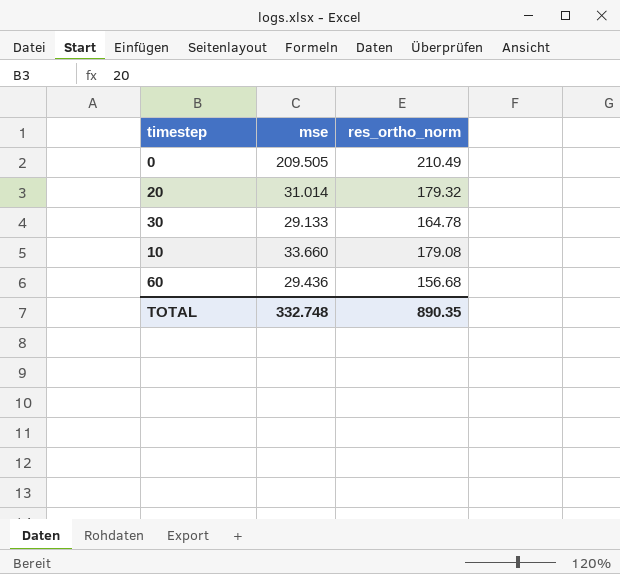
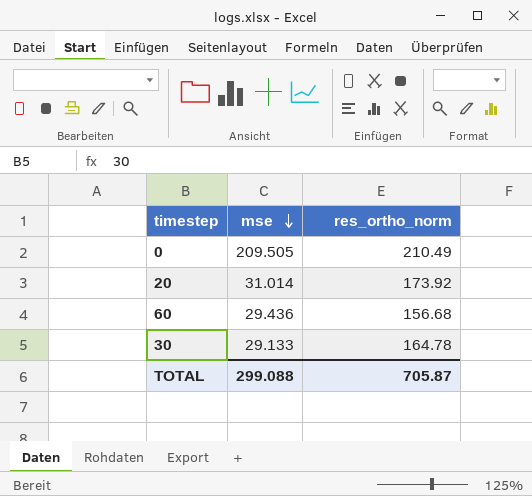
row order: none -> mse descending
row 10: 33.660 | 179.08 -> none
20 | res_ortho_norm: 179.32 -> 173.92
TOTAL | mse: 332.748 -> 299.088
TOTAL | res_ortho_norm: 890.35 -> 705.87

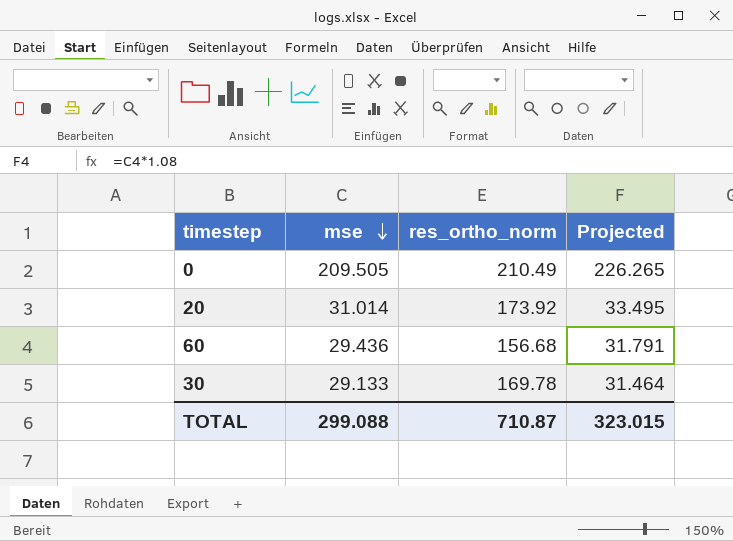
column Projected | formula: none -> [mse] * 1.08
30 | res_ortho_norm: 164.78 -> 169.78
TOTAL | res_ortho_norm: 705.87 -> 710.87

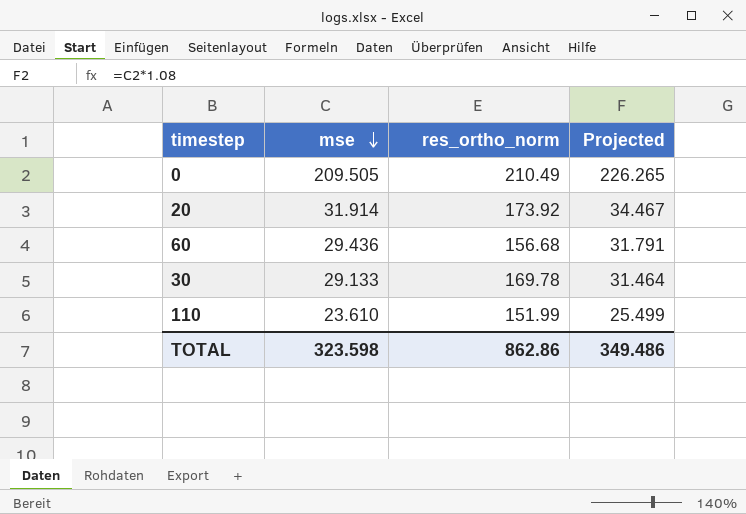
20 | mse: 31.014 -> 31.914
20 | Projected: 33.495 -> 34.467
row 110: none -> 23.610 | 151.99 | 25.499
TOTAL | mse: 299.088 -> 323.598
TOTAL | res_ortho_norm: 710.87 -> 862.86
TOTAL | Projected: 323.015 -> 349.486

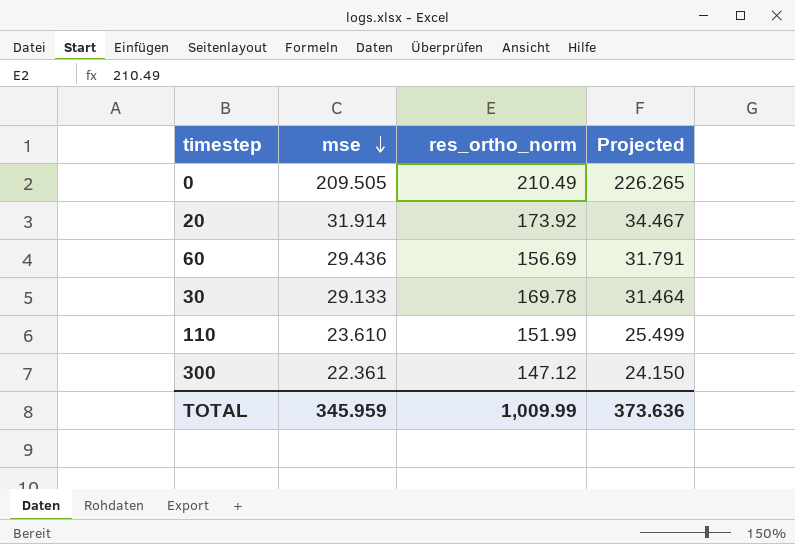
60 | res_ortho_norm: 156.68 -> 156.69
row 300: none -> 22.361 | 147.12 | 24.150
TOTAL | mse: 323.598 -> 345.959
TOTAL | res_ortho_norm: 862.86 -> 1,009.99
TOTAL | Projected: 349.486 -> 373.636

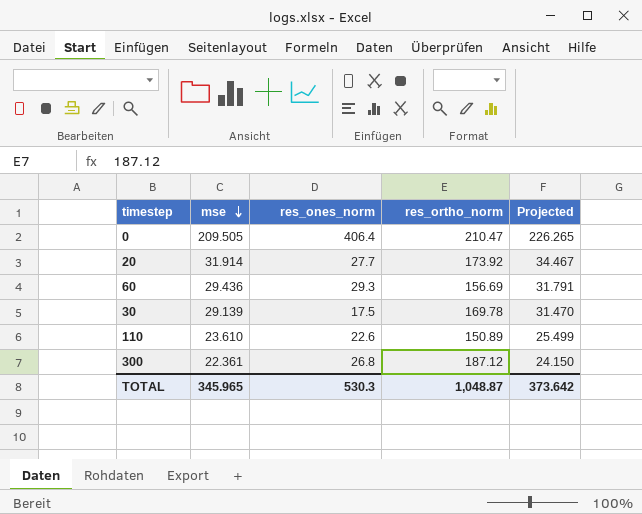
column res_ones_norm | position: none -> 3
0 | res_ortho_norm: 210.49 -> 210.47
30 | mse: 29.133 -> 29.139
30 | Projected: 31.464 -> 31.470
110 | res_ortho_norm: 151.99 -> 150.89
300 | res_ortho_norm: 147.12 -> 187.12
TOTAL | mse: 345.959 -> 345.965
TOTAL | res_ortho_norm: 1,009.99 -> 1,048.87
TOTAL | Projected: 373.636 -> 373.642

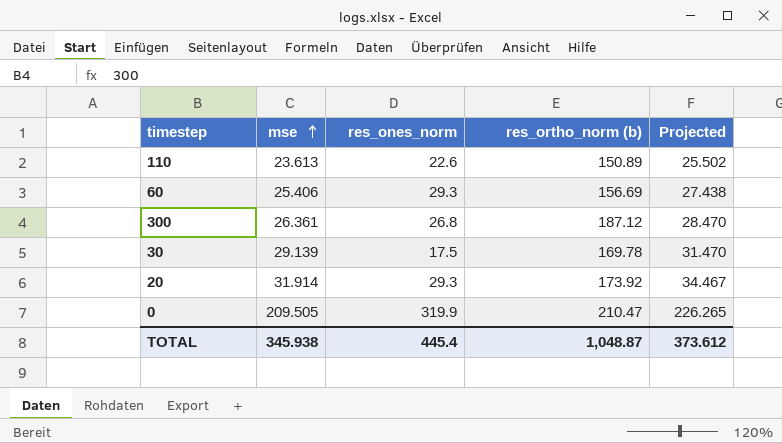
row order: mse descending -> mse ascending
column name: res_ortho_norm -> res_ortho_norm (b)
110 | mse: 23.610 -> 23.613
110 | Projected: 25.499 -> 25.502
60 | mse: 29.436 -> 25.406
60 | Projected: 31.791 -> 27.438
300 | mse: 22.361 -> 26.361
300 | Projected: 24.150 -> 28.470
20 | res_ones_norm: 27.7 -> 29.3
0 | res_ones_norm: 406.4 -> 319.9
TOTAL | mse: 345.965 -> 345.938
TOTAL | res_ones_norm: 530.3 -> 445.4
TOTAL | Projected: 373.642 -> 373.612

